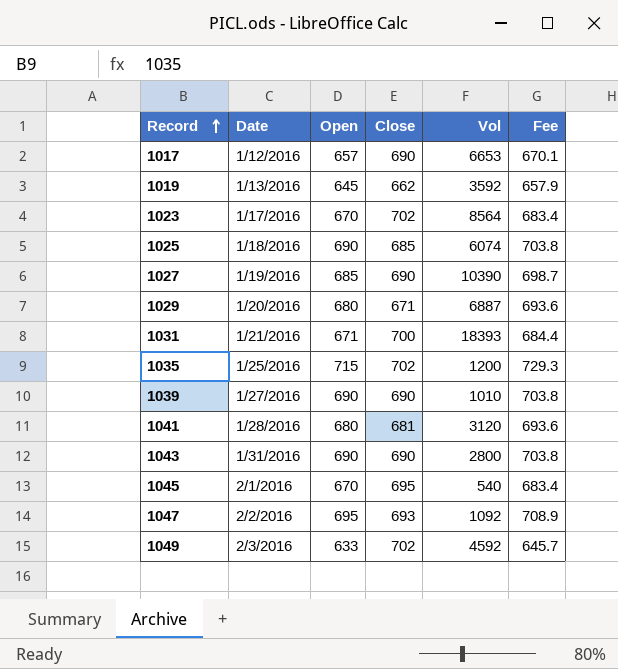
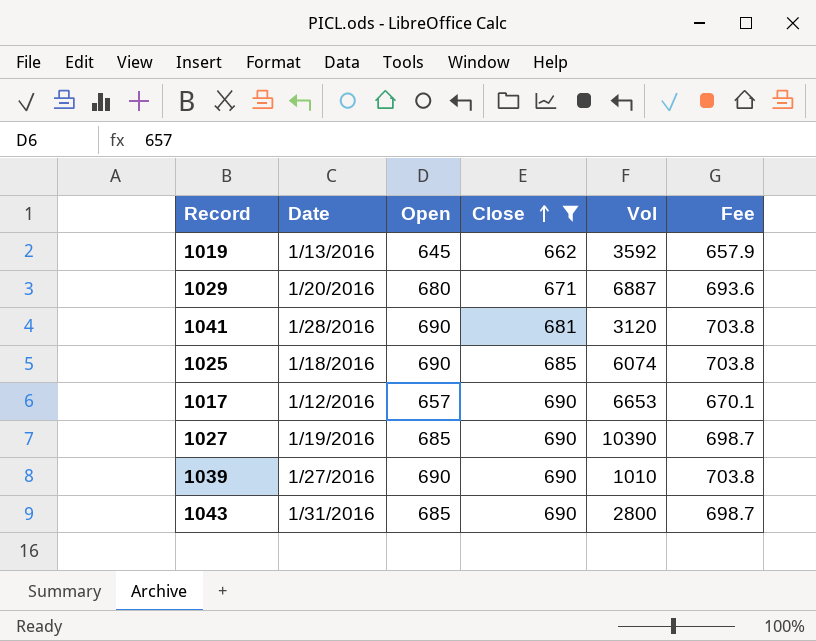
filter: none -> Close <= 690
row order: Record ascending -> Close ascending
1041 | Open: 680 -> 690
1041 | Fee: 693.6 -> 703.8
1043 | Open: 690 -> 685
1043 | Fee: 703.8 -> 698.7

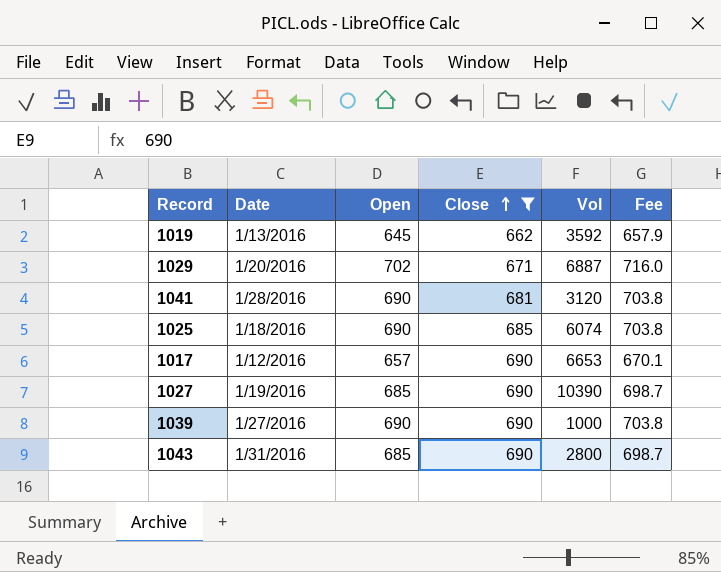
1029 | Open: 680 -> 702
1029 | Fee: 693.6 -> 716.0
1039 | Vol: 1010 -> 1000

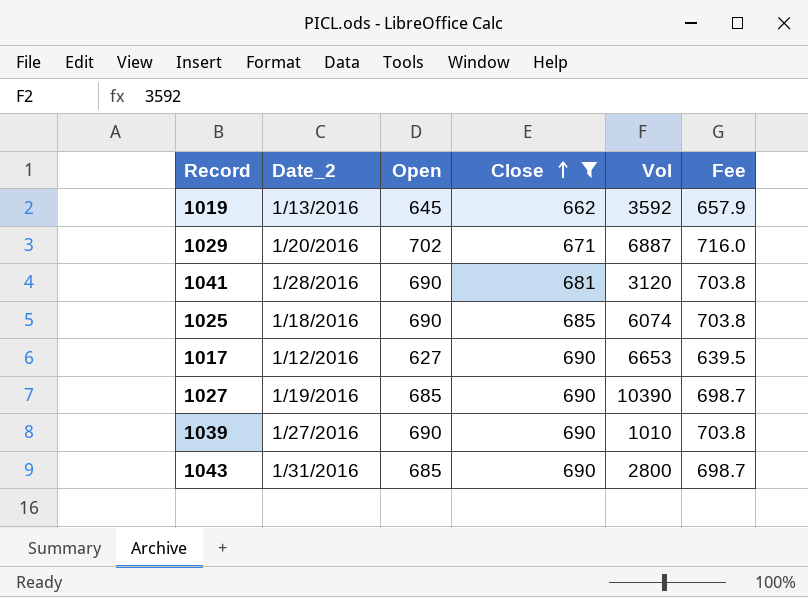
column name: Date -> Date_2
1017 | Open: 657 -> 627
1017 | Fee: 670.1 -> 639.5
1039 | Vol: 1000 -> 1010

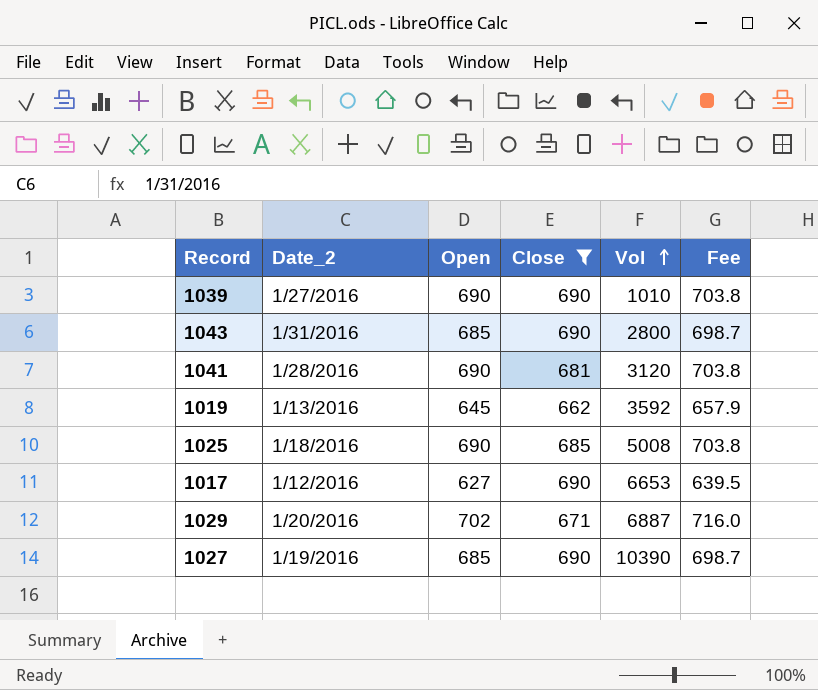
row order: Close ascending -> Vol ascending
1025 | Vol: 6074 -> 5008

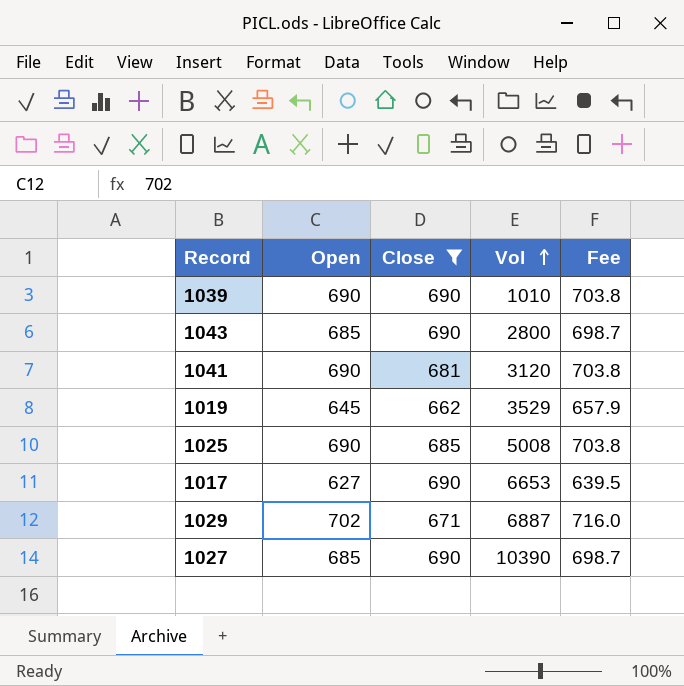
column Date_2 | position: 2 -> none
1019 | Vol: 3592 -> 3529

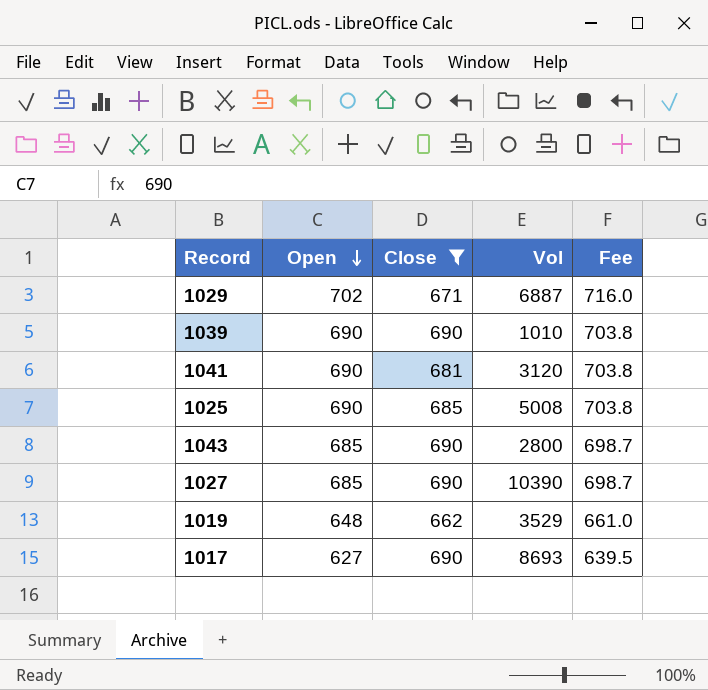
row order: Vol ascending -> Open descending
1019 | Open: 645 -> 648
1019 | Fee: 657.9 -> 661.0
1017 | Vol: 6653 -> 8693

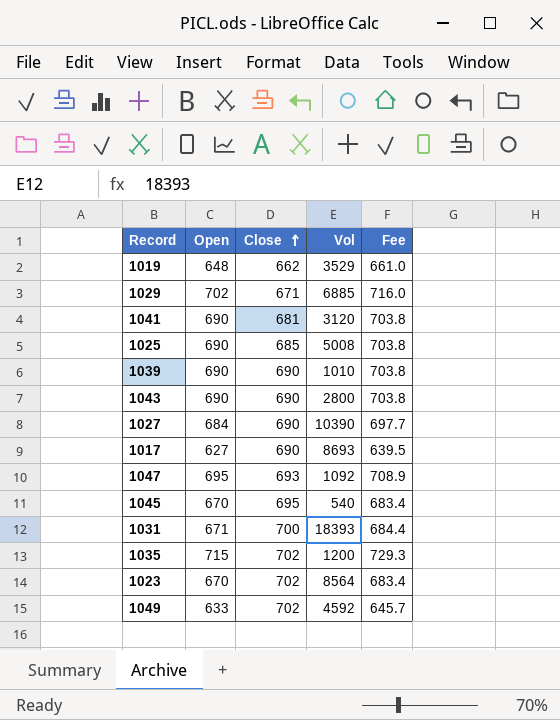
filter: Close <= 690 -> none
row order: Open descending -> Close ascending
1029 | Vol: 6887 -> 6885
1043 | Open: 685 -> 690
1043 | Fee: 698.7 -> 703.8
1027 | Open: 685 -> 684
1027 | Fee: 698.7 -> 697.7

